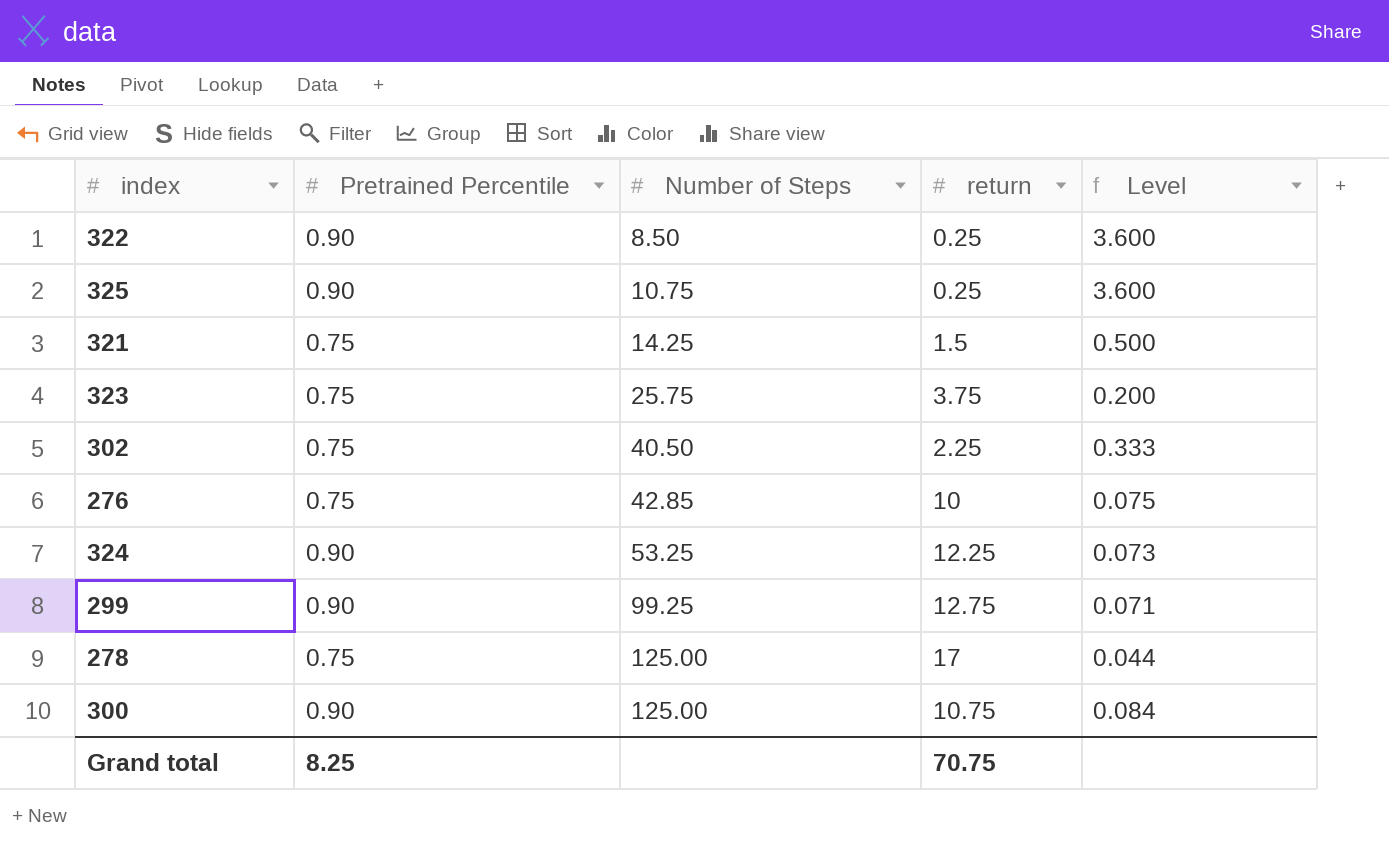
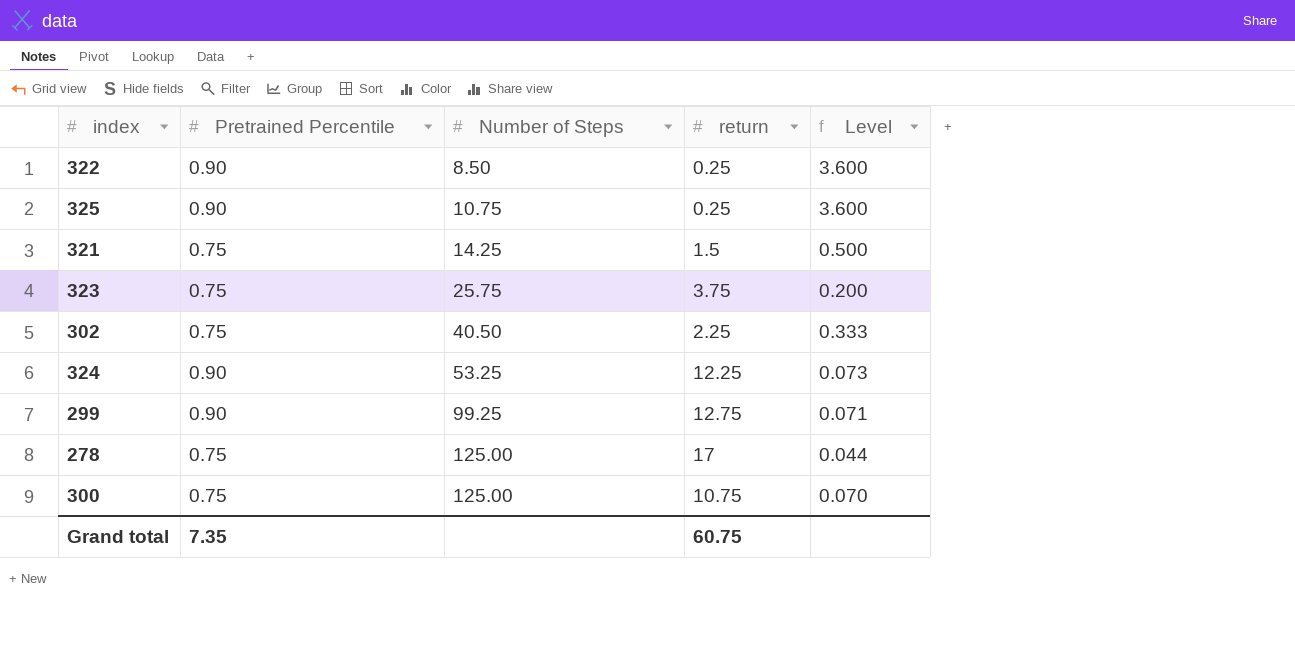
row 276: 0.75 | 42.85 | 10 | 0.075 -> none
300 | Pretrained Percentile: 0.90 -> 0.75
300 | Level: 0.084 -> 0.070
Grand total | Pretrained Percentile: 8.25 -> 7.35
Grand total | return: 70.75 -> 60.75

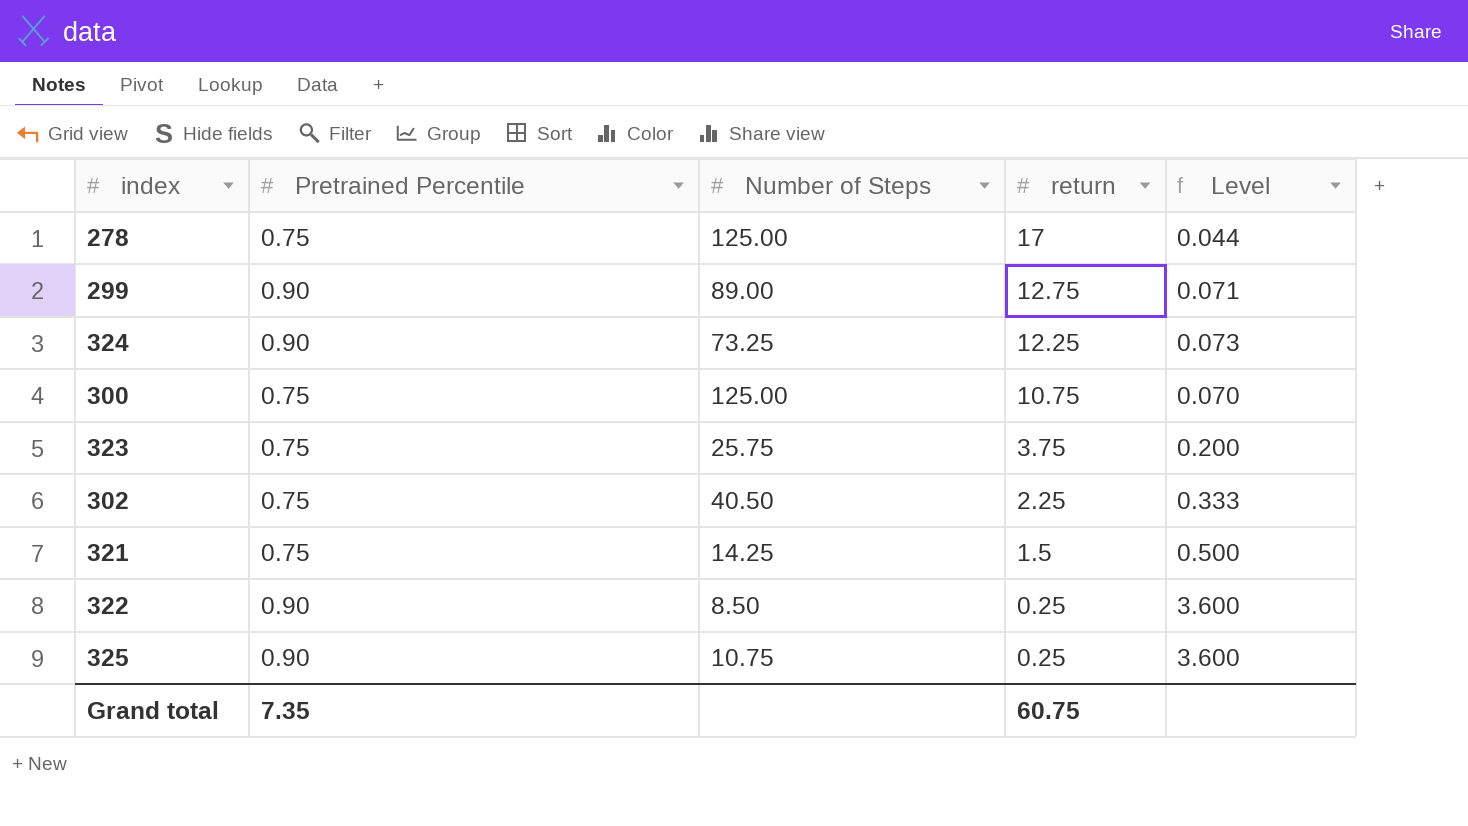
row order: Number of Steps ascending -> return descending
299 | Number of Steps: 99.25 -> 89.00
324 | Number of Steps: 53.25 -> 73.25

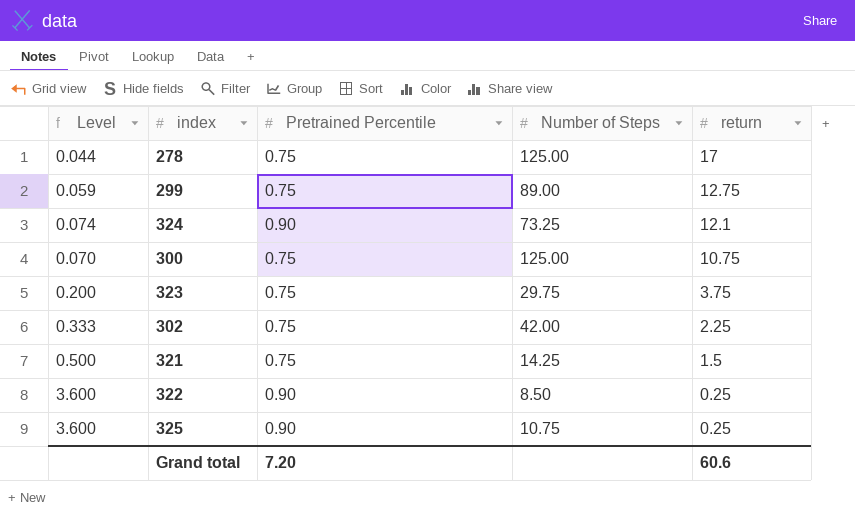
column Level | position: 5 -> 1
299 | Level: 0.071 -> 0.059
299 | Pretrained Percentile: 0.90 -> 0.75
324 | Level: 0.073 -> 0.074
324 | return: 12.25 -> 12.1
323 | Number of Steps: 25.75 -> 29.75
302 | Number of Steps: 40.50 -> 42.00
Grand total | Pretrained Percentile: 7.35 -> 7.20
Grand total | return: 60.75 -> 60.6

